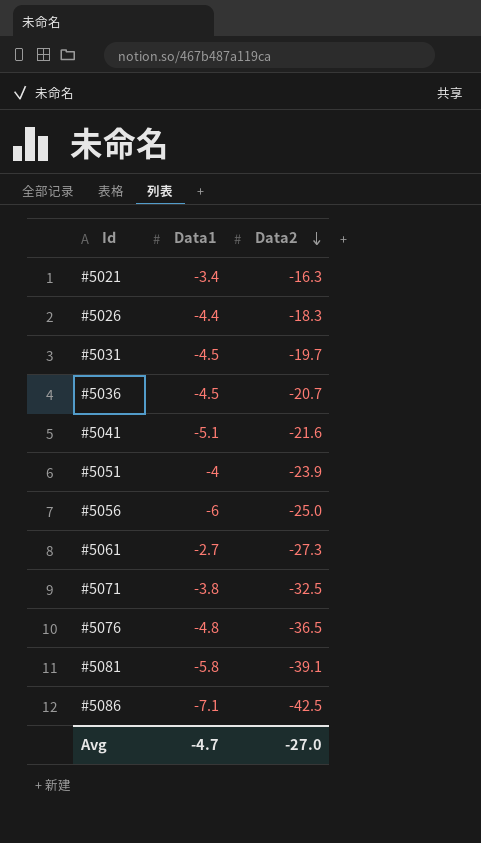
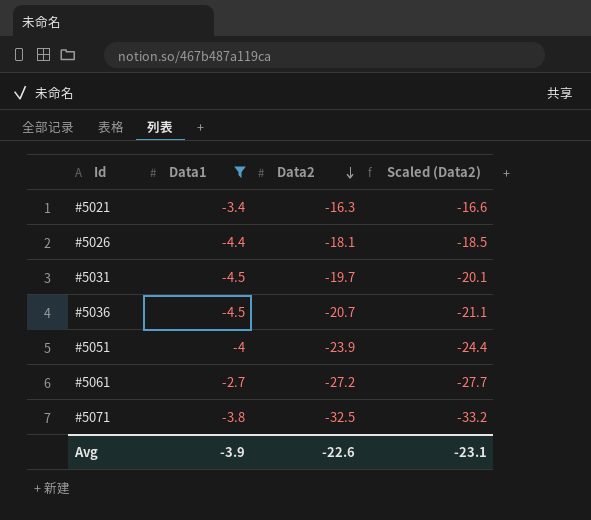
filter: none -> Data1 >= -4.5
column Scaled (Data2) | formula: none -> [Data2] * 1.02
#5026 | Data2: -18.3 -> -18.1
#5061 | Data2: -27.3 -> -27.2
Avg | Data1: -4.7 -> -3.9
Avg | Data2: -27.0 -> -22.6

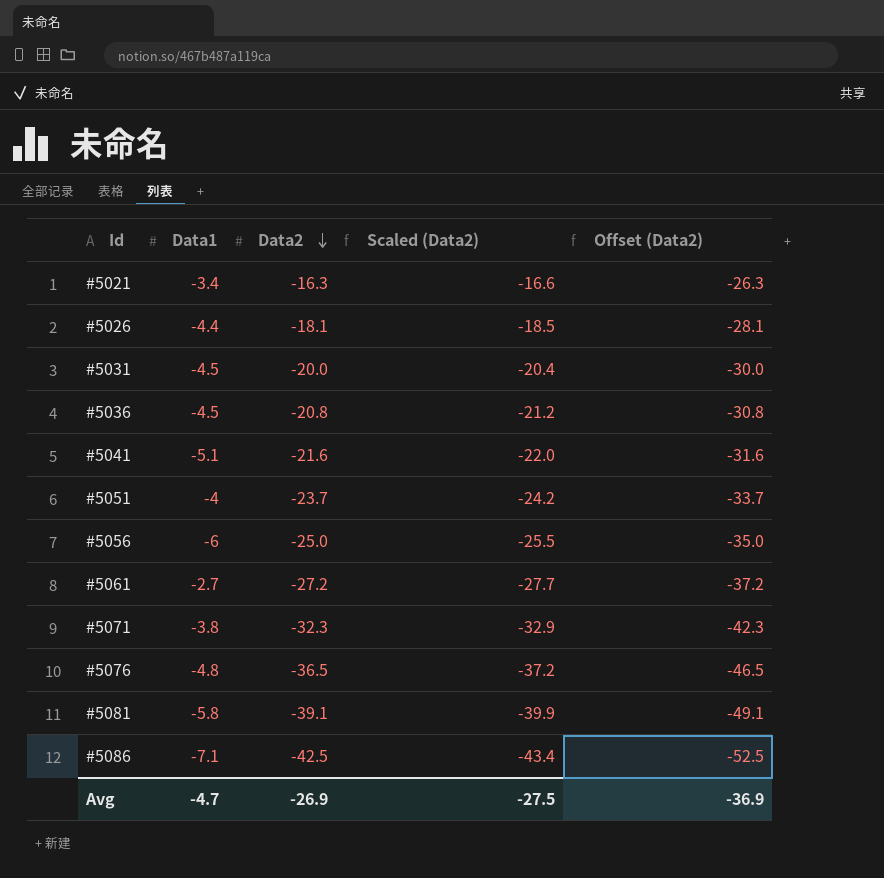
filter: Data1 >= -4.5 -> none
column Offset (Data2) | formula: none -> [Data2] - 10
#5031 | Data2: -19.7 -> -20.0
#5031 | Scaled (Data2): -20.1 -> -20.4
#5036 | Data2: -20.7 -> -20.8
#5036 | Scaled (Data2): -21.1 -> -21.2
#5051 | Data2: -23.9 -> -23.7
#5051 | Scaled (Data2): -24.4 -> -24.2
#5071 | Data2: -32.5 -> -32.3
#5071 | Scaled (Data2): -33.2 -> -32.9
Avg | Data1: -3.9 -> -4.7
Avg | Data2: -22.6 -> -26.9
Avg | Scaled (Data2): -23.1 -> -27.5

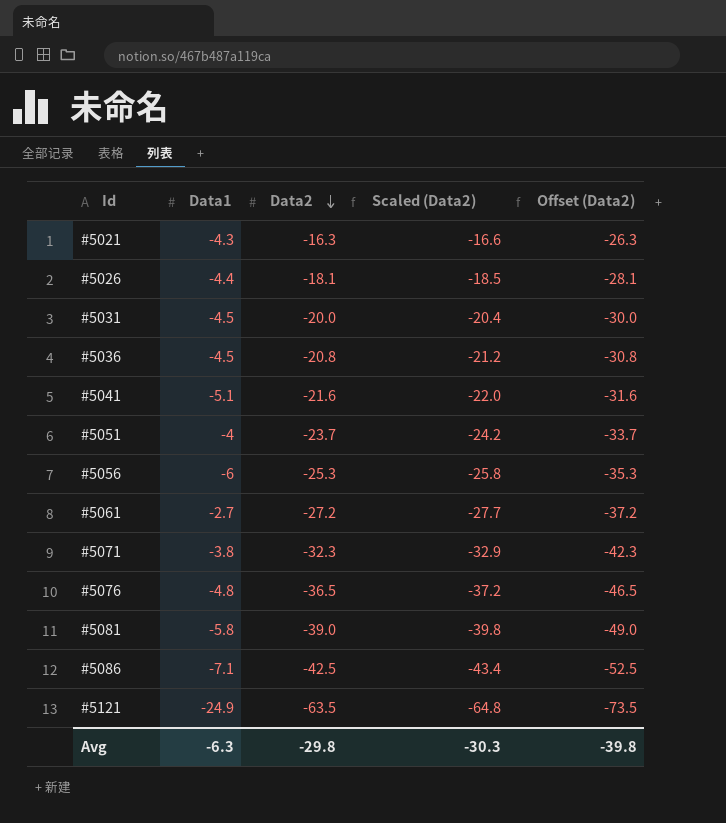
#5021 | Data1: -3.4 -> -4.3
#5056 | Data2: -25.0 -> -25.3
#5056 | Scaled (Data2): -25.5 -> -25.8
#5056 | Offset (Data2): -35.0 -> -35.3
#5081 | Data2: -39.1 -> -39.0
#5081 | Scaled (Data2): -39.9 -> -39.8
#5081 | Offset (Data2): -49.1 -> -49.0
row #5121: none -> -24.9 | -63.5 | -64.8 | -73.5
Avg | Data1: -4.7 -> -6.3
Avg | Data2: -26.9 -> -29.8
Avg | Scaled (Data2): -27.5 -> -30.3
Avg | Offset (Data2): -36.9 -> -39.8

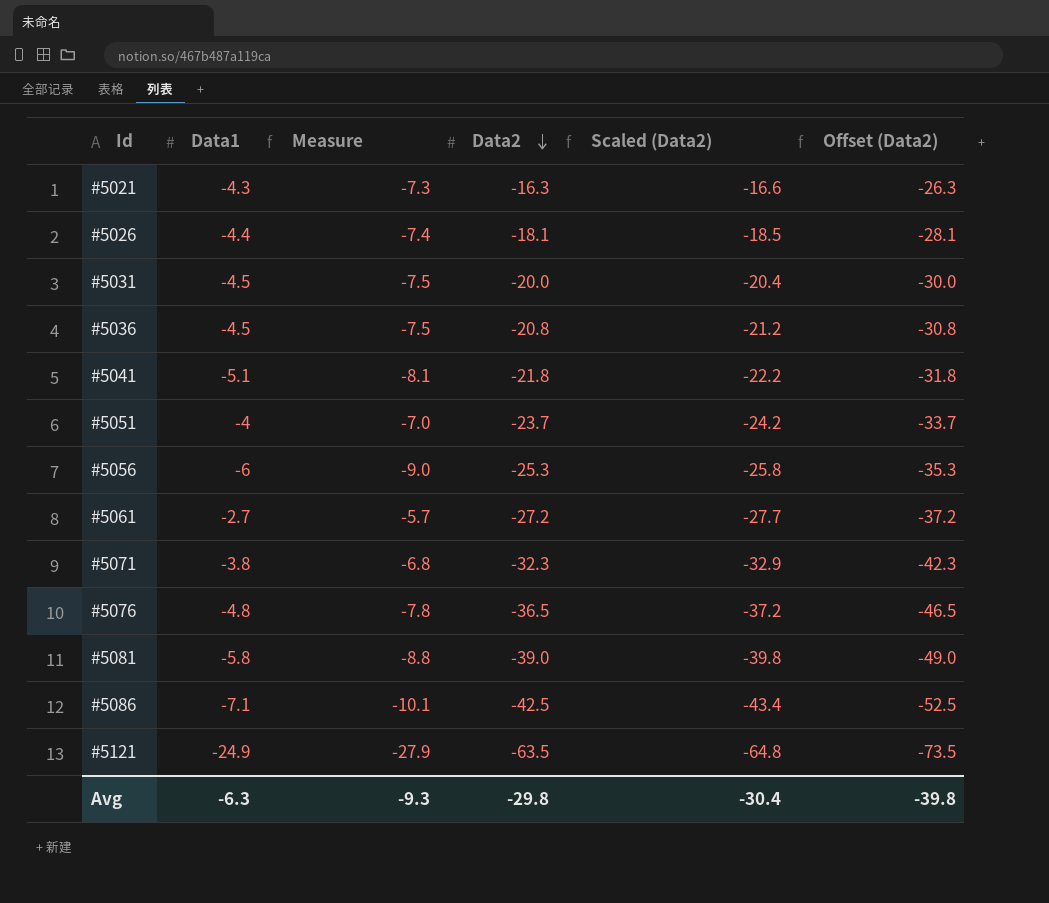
column Measure | formula: none -> [Data1] - 3
#5041 | Data2: -21.6 -> -21.8
#5041 | Scaled (Data2): -22.0 -> -22.2
#5041 | Offset (Data2): -31.6 -> -31.8
Avg | Scaled (Data2): -30.3 -> -30.4

